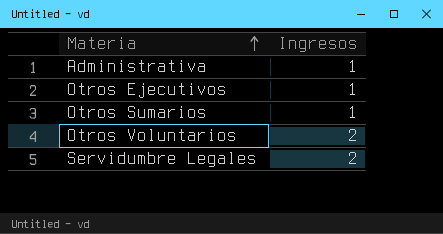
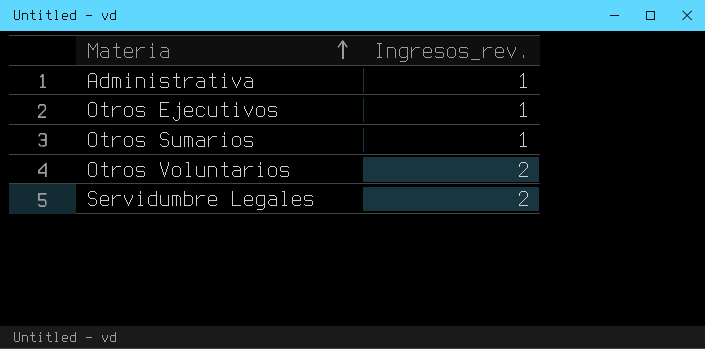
column name: Ingresos -> Ingresos_rev.

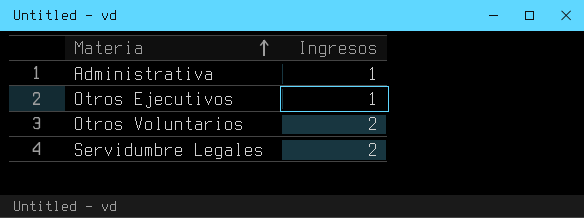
column name: Ingresos_rev. -> Ingresos
row Otros Sumarios: 1 -> none

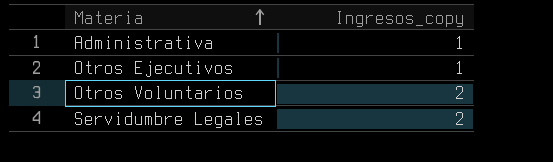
column name: Ingresos -> Ingresos_copy

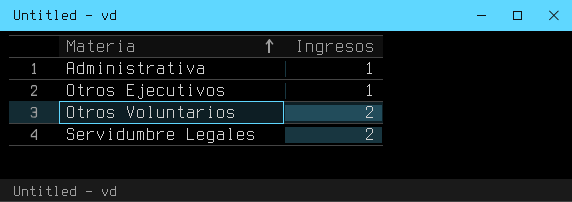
column name: Ingresos_copy -> Ingresos

